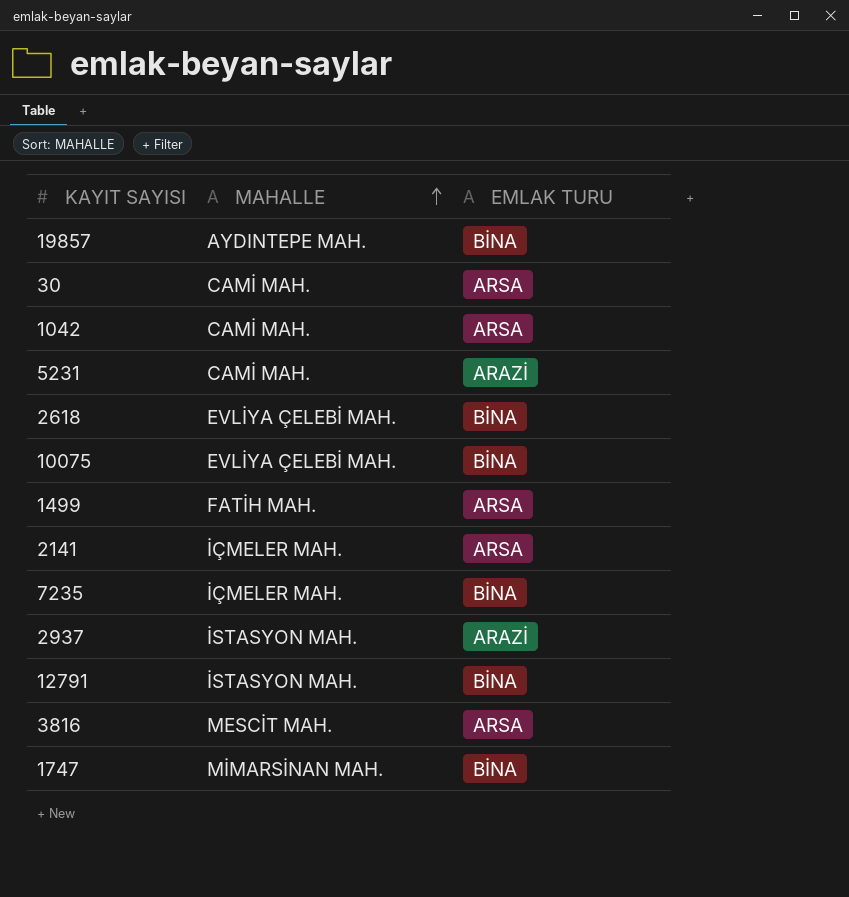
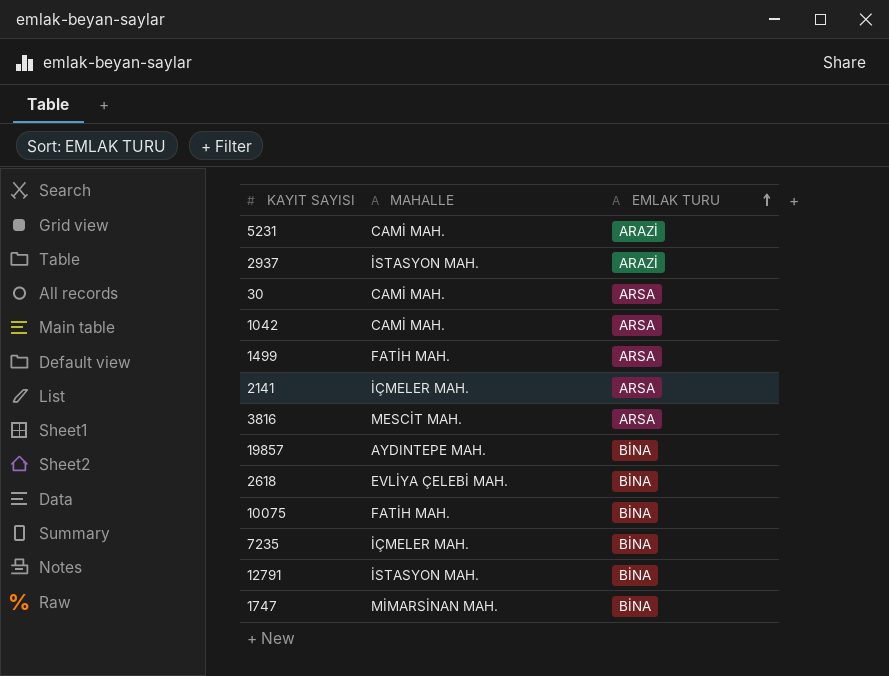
row order: MAHALLE ascending -> EMLAK TURU ascending
10075 | MAHALLE: EVLİYA ÇELEBİ MAH. -> FATİH MAH.

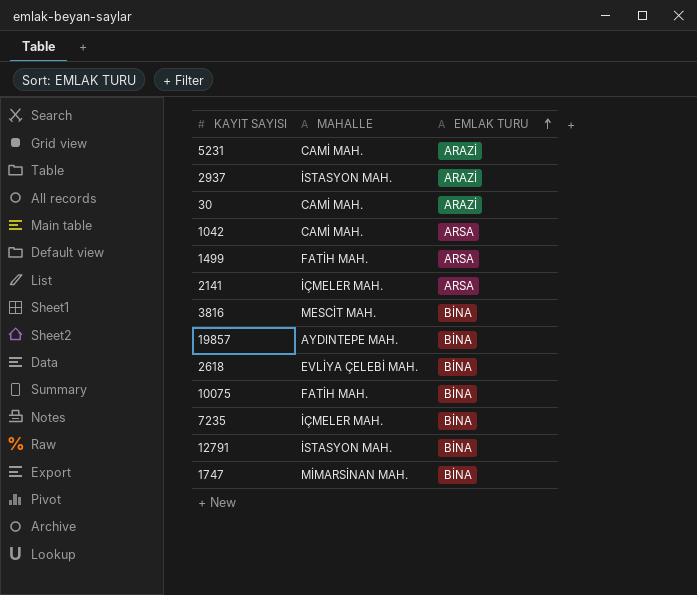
30 | EMLAK TURU: ARSA -> ARAZİ
3816 | EMLAK TURU: ARSA -> BİNA

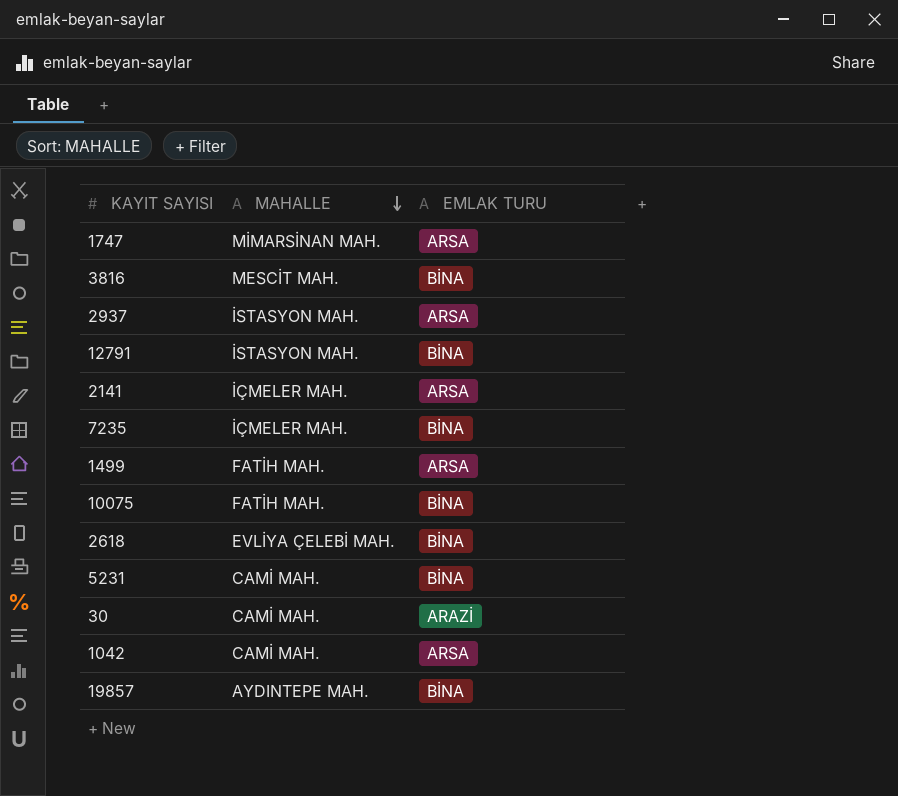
row order: EMLAK TURU ascending -> MAHALLE descending
1747 | EMLAK TURU: BİNA -> ARSA
2937 | EMLAK TURU: ARAZİ -> ARSA
5231 | EMLAK TURU: ARAZİ -> BİNA

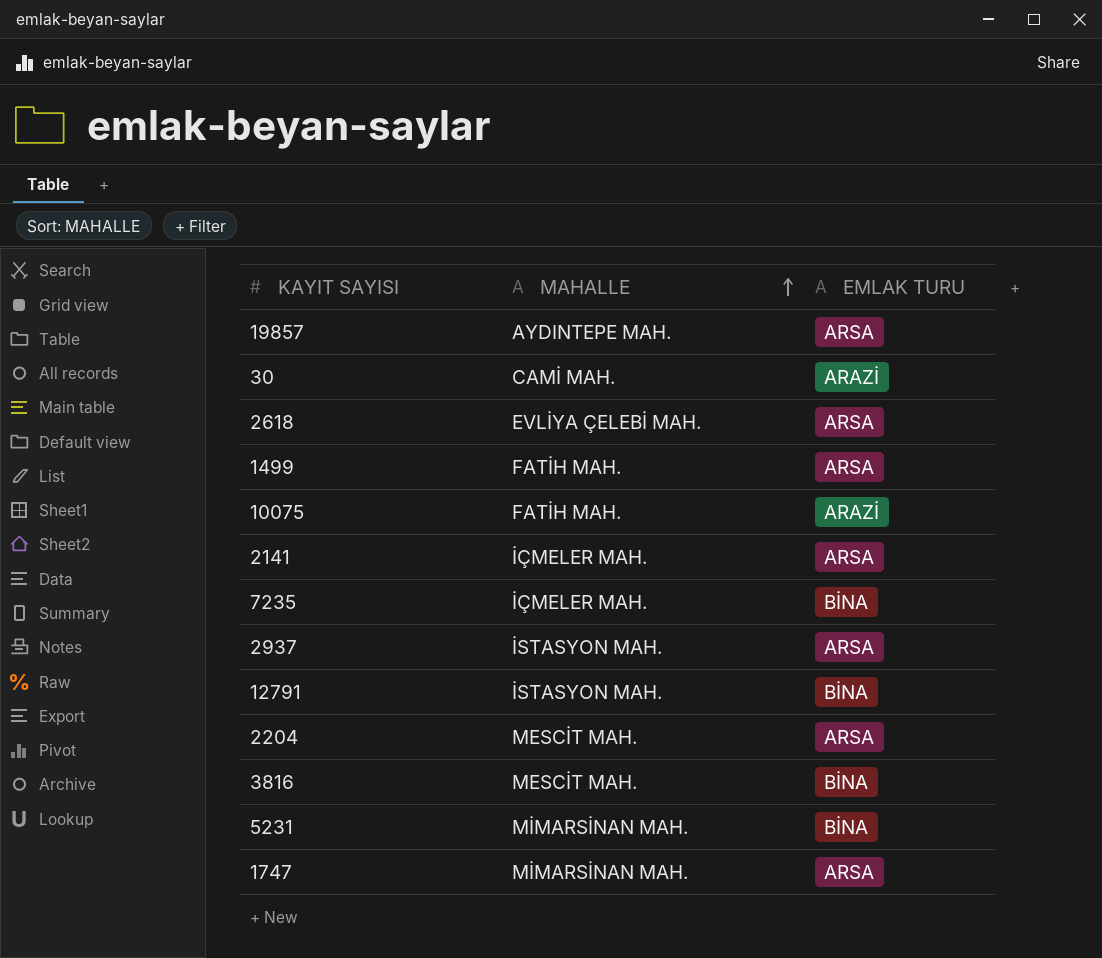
row order: MAHALLE descending -> MAHALLE ascending
row 1042: CAMİ MAH. | ARSA -> none
19857 | EMLAK TURU: BİNA -> ARSA
2618 | EMLAK TURU: BİNA -> ARSA
10075 | EMLAK TURU: BİNA -> ARAZİ
row 2204: none -> MESCİT MAH. | ARSA
5231 | MAHALLE: CAMİ MAH. -> MİMARSİNAN MAH.

